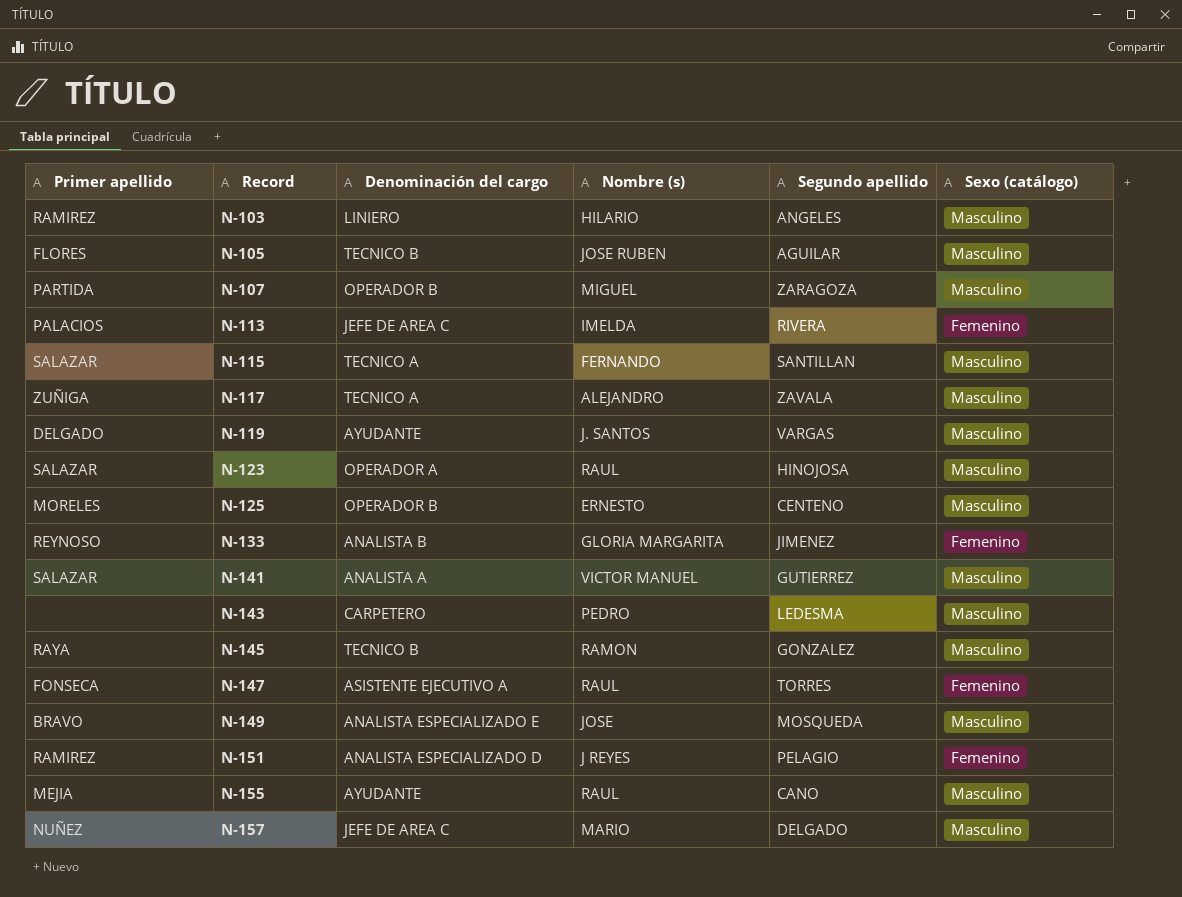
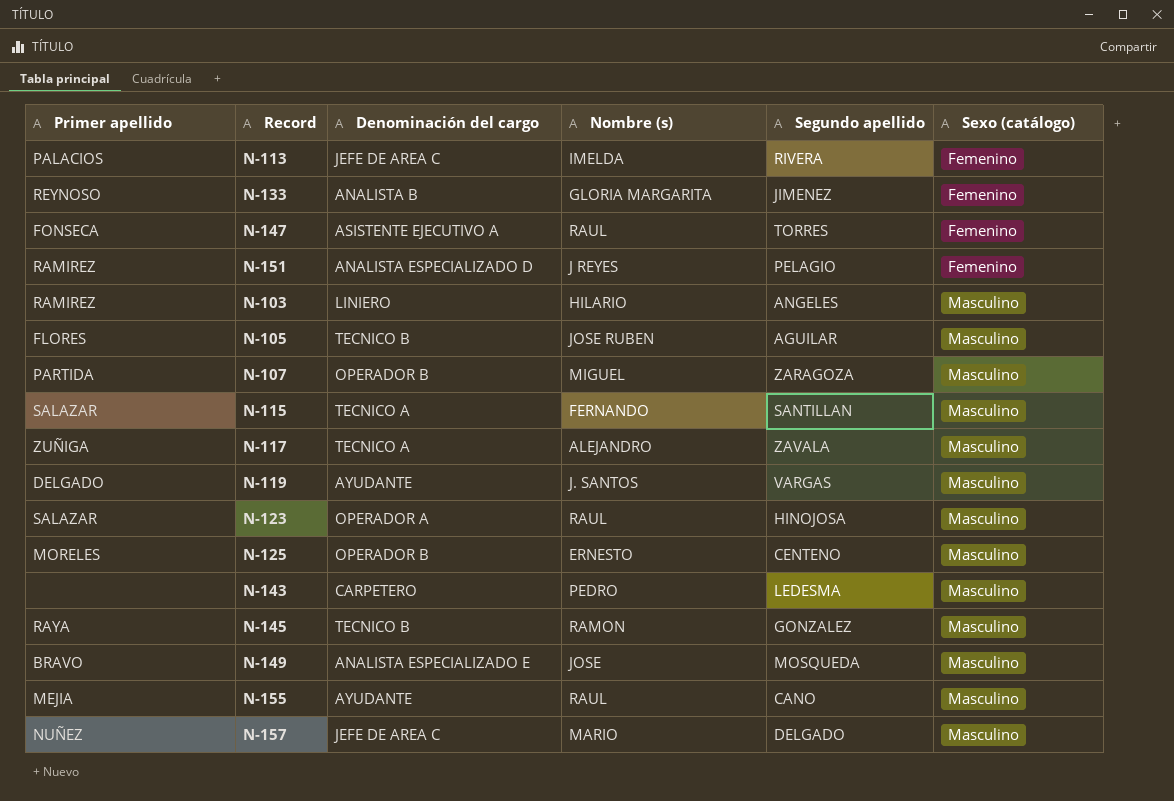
row order: Record ascending -> Sexo (catálogo) ascending
row N-141: SALAZAR | ANALISTA A | VICTOR MANUEL | GUTIERREZ | Masculino -> none

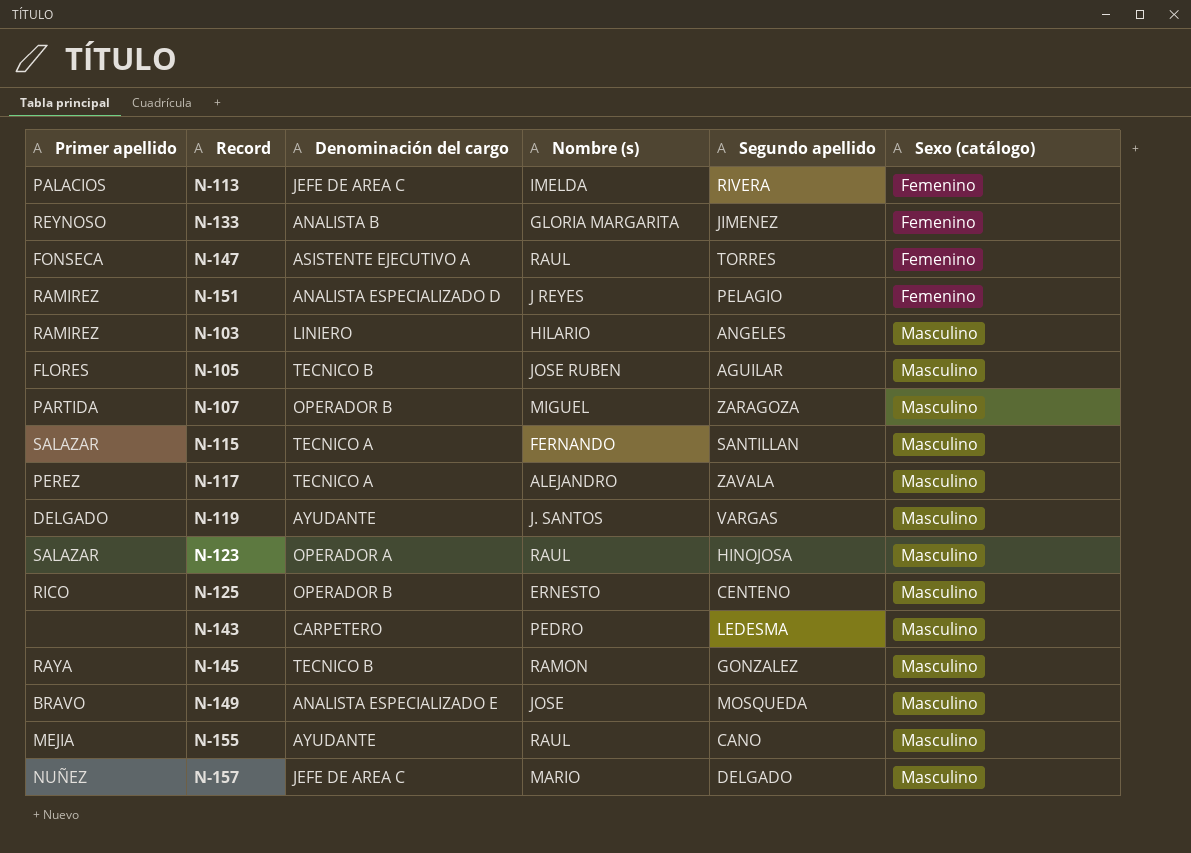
N-117 | Primer apellido: ZUÑIGA -> PEREZ
N-125 | Primer apellido: MORELES -> RICO

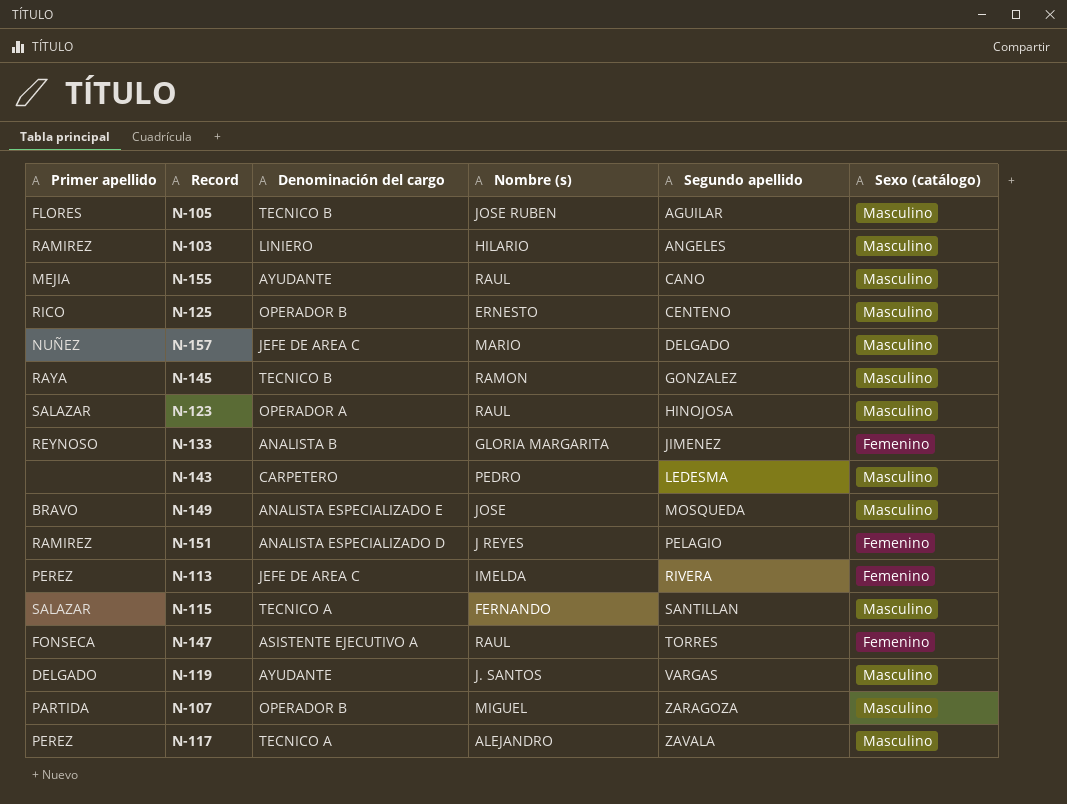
row order: Sexo (catálogo) ascending -> Segundo apellido ascending
N-113 | Primer apellido: PALACIOS -> PEREZ

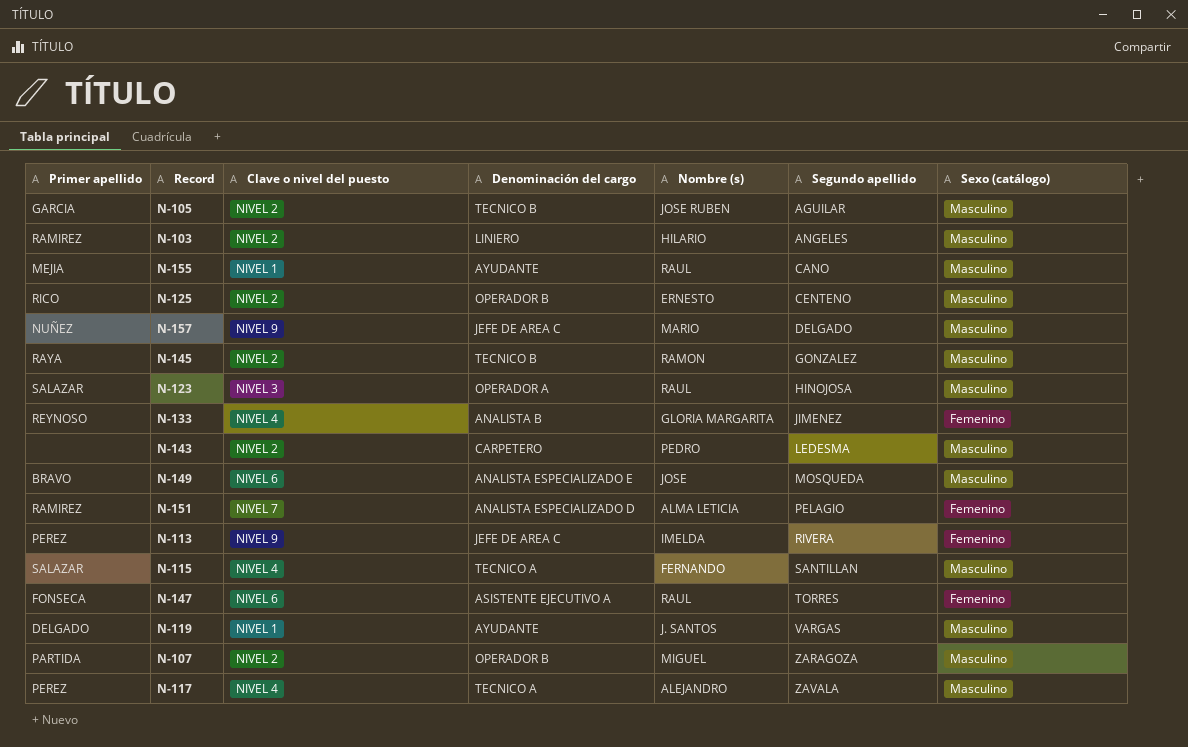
column Clave o nivel del puesto | position: none -> 3
N-105 | Primer apellido: FLORES -> GARCIA
N-151 | Nombre (s): J REYES -> ALMA LETICIA

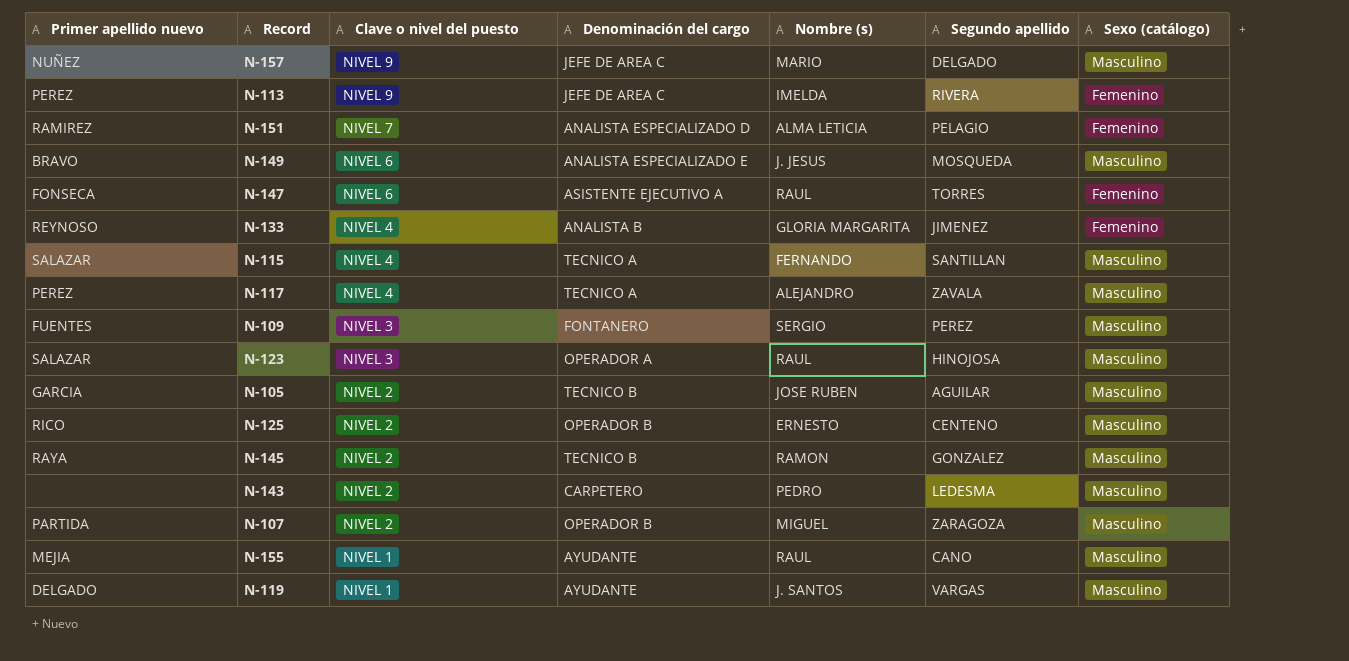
row order: Segundo apellido ascending -> Clave o nivel del puesto descending
column name: Primer apellido -> Primer apellido nuevo
row N-103: RAMIREZ | NIVEL 2 | LINIERO | HILARIO | ANGELES | Masculino -> none
N-149 | Nombre (s): JOSE -> J. JESUS
row N-109: none -> FUENTES | NIVEL 3 | FONTANERO | SERGIO | PEREZ | Masculino

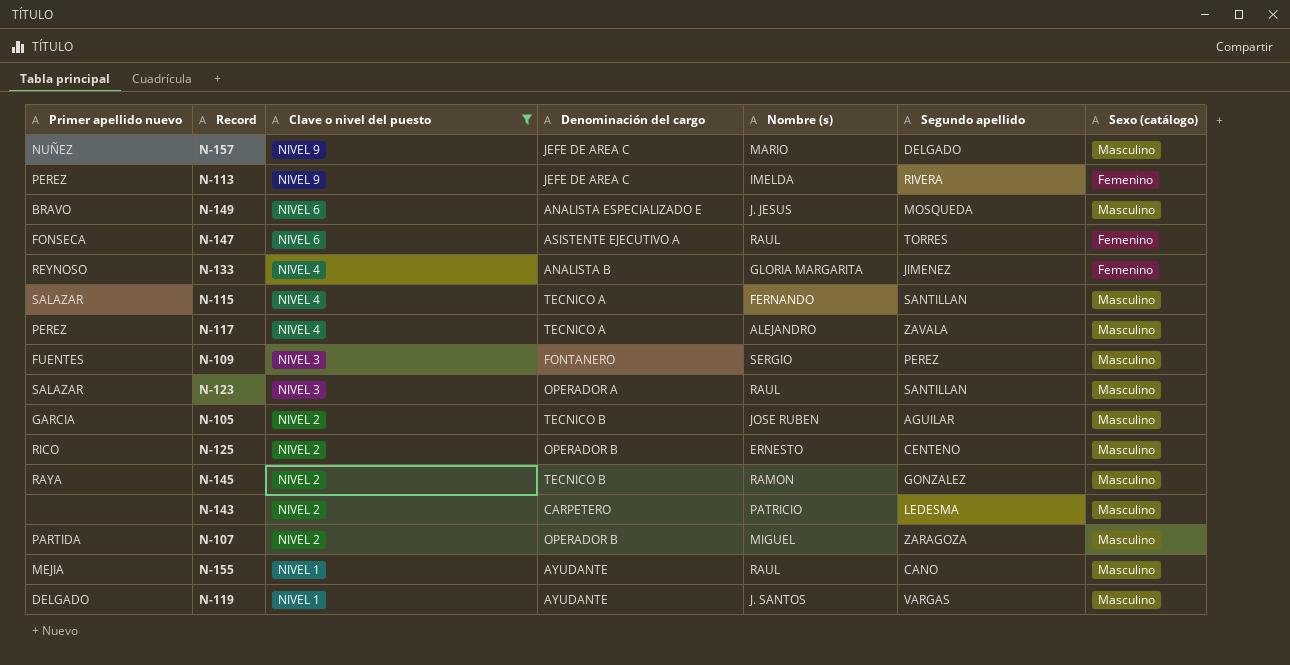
filter: none -> Clave o nivel del puesto != NIVEL 7
N-123 | Segundo apellido: HINOJOSA -> SANTILLAN
N-143 | Nombre (s): PEDRO -> PATRICIO

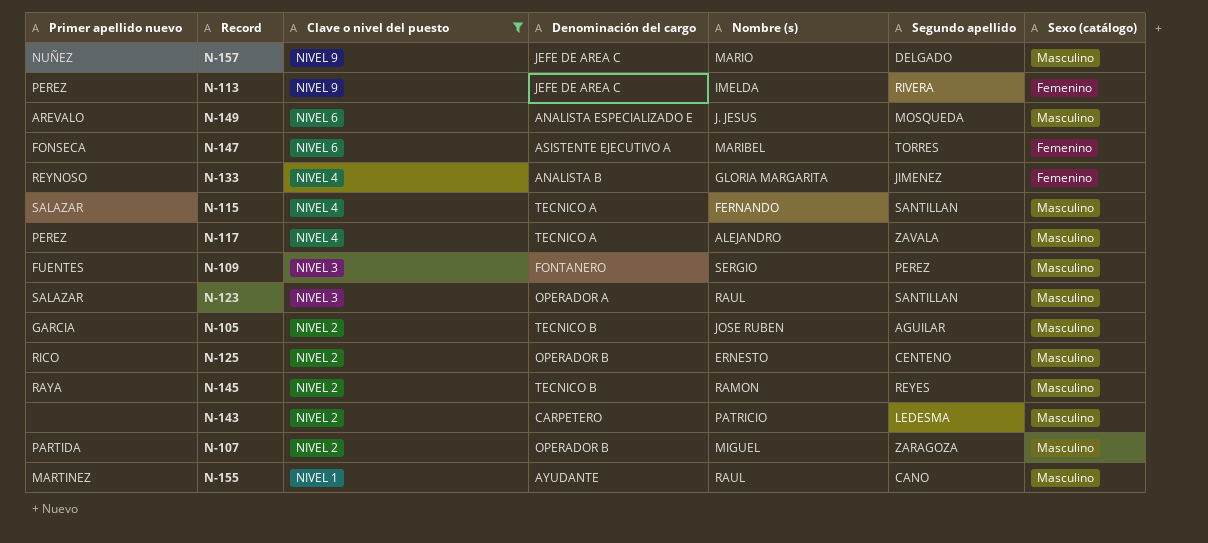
row N-119: DELGADO | NIVEL 1 | AYUDANTE | J. SANTOS | VARGAS | Masculino -> none
N-149 | Primer apellido nuevo: BRAVO -> AREVALO
N-147 | Nombre (s): RAUL -> MARIBEL
N-145 | Segundo apellido: GONZALEZ -> REYES
N-155 | Primer apellido nuevo: MEJIA -> MARTINEZ

